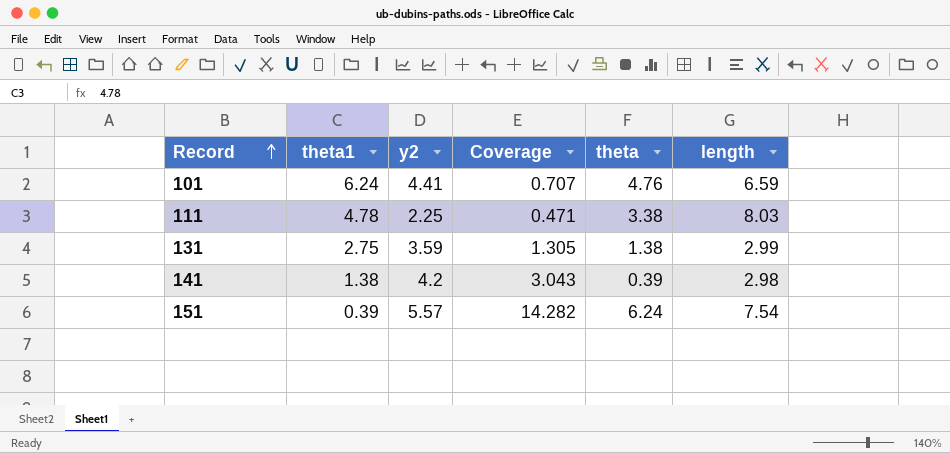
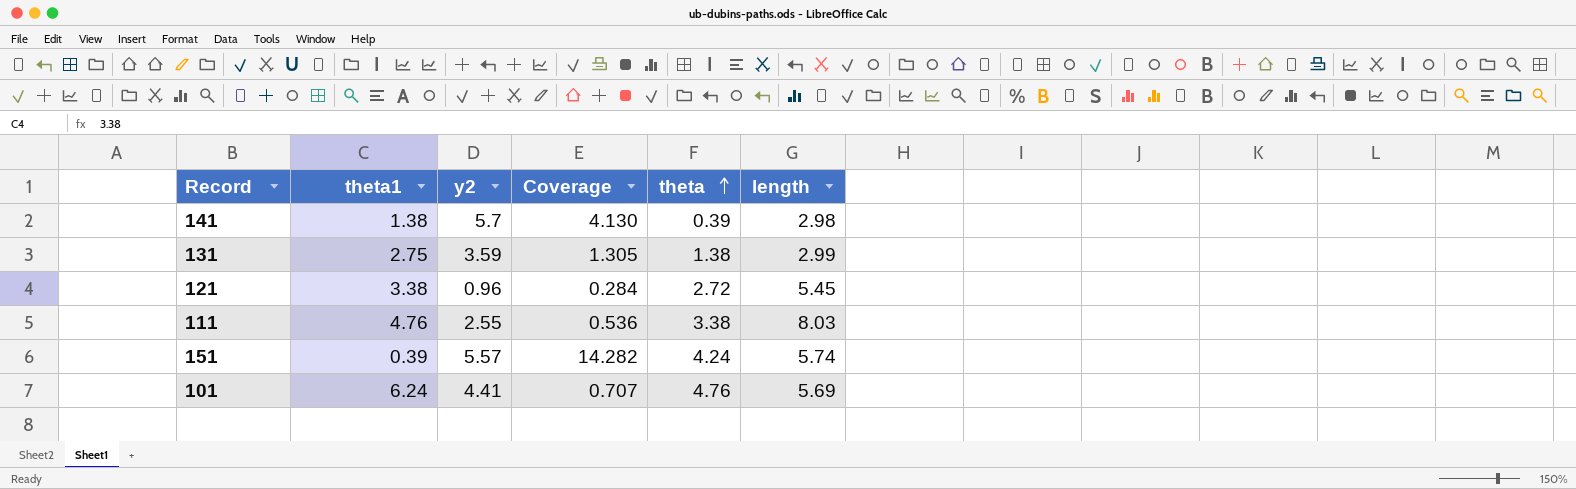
row order: Record ascending -> theta ascending
141 | y2: 4.2 -> 5.7
141 | Coverage: 3.043 -> 4.130
row 121: none -> 3.38 | 0.96 | 0.284 | 2.72 | 5.45
111 | theta1: 4.78 -> 4.76
111 | y2: 2.25 -> 2.55
111 | Coverage: 0.471 -> 0.536
151 | theta: 6.24 -> 4.24
151 | length: 7.54 -> 5.74
101 | length: 6.59 -> 5.69

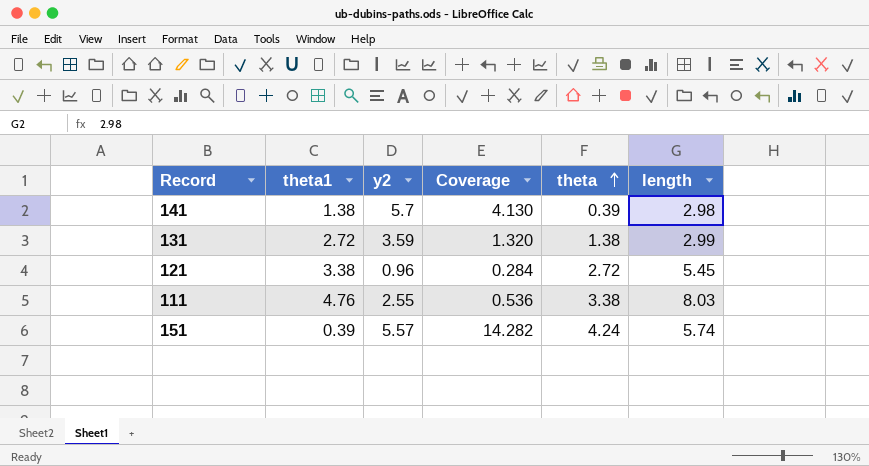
row 101: 6.24 | 4.41 | 0.707 | 4.76 | 5.69 -> none
131 | theta1: 2.75 -> 2.72
131 | Coverage: 1.305 -> 1.320

